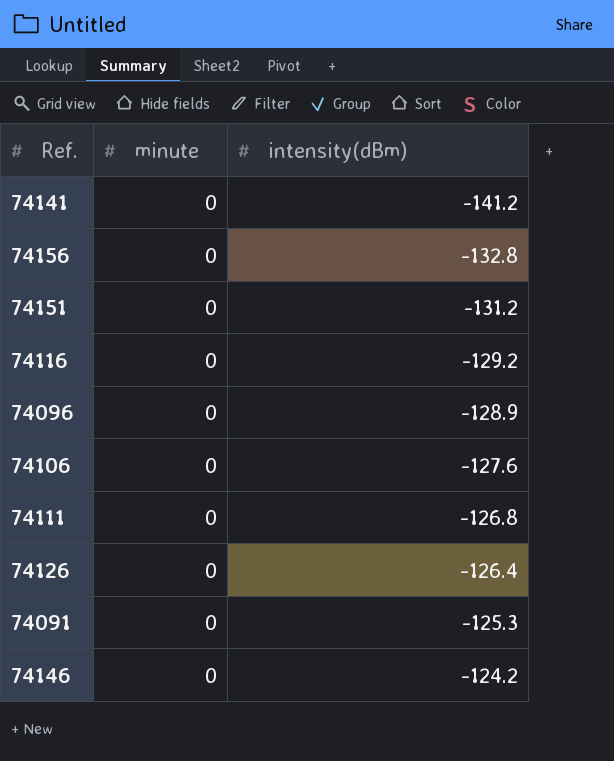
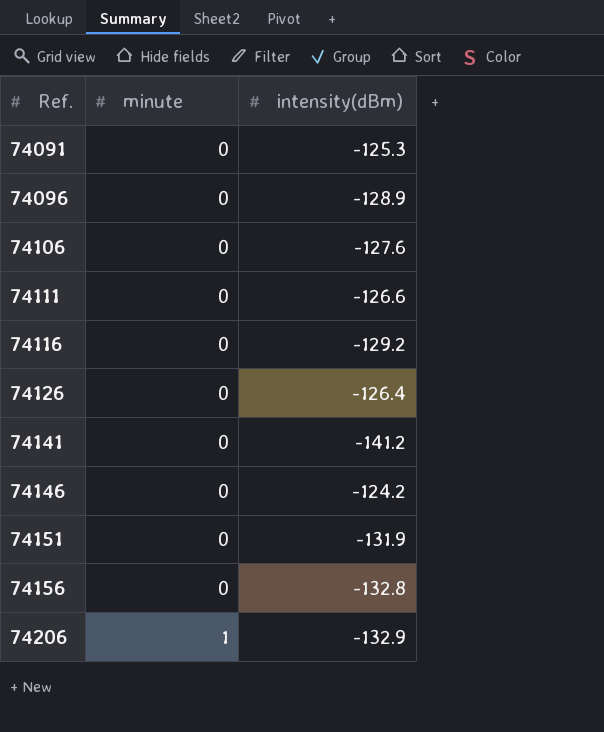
row order: intensity(dBm) ascending -> Ref. ascending
74111 | intensity(dBm): -126.8 -> -126.6
74151 | intensity(dBm): -131.2 -> -131.9
row 74206: none -> 1 | -132.9

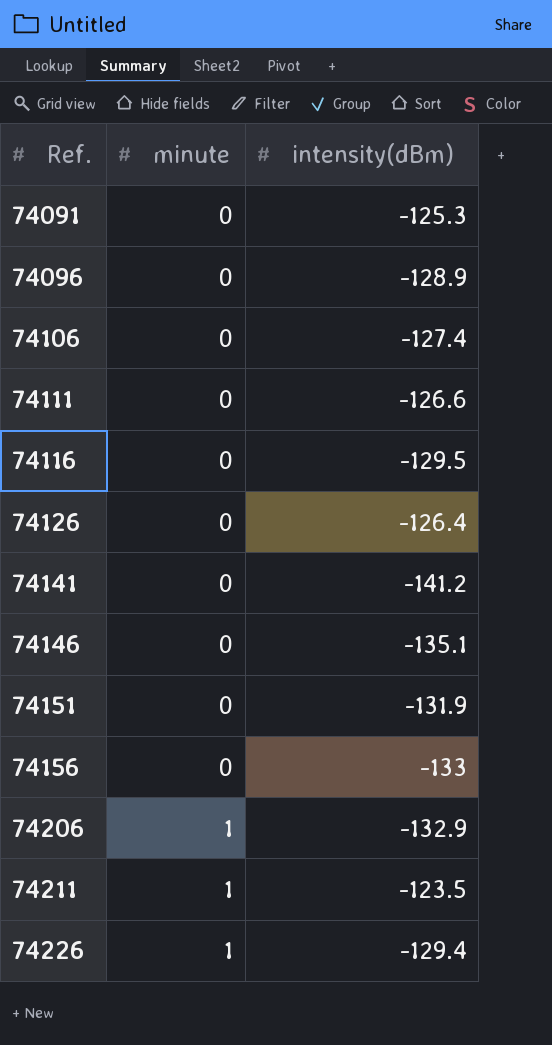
74106 | intensity(dBm): -127.6 -> -127.4
74116 | intensity(dBm): -129.2 -> -129.5
74146 | intensity(dBm): -124.2 -> -135.1
74156 | intensity(dBm): -132.8 -> -133
row 74211: none -> 1 | -123.5
row 74226: none -> 1 | -129.4

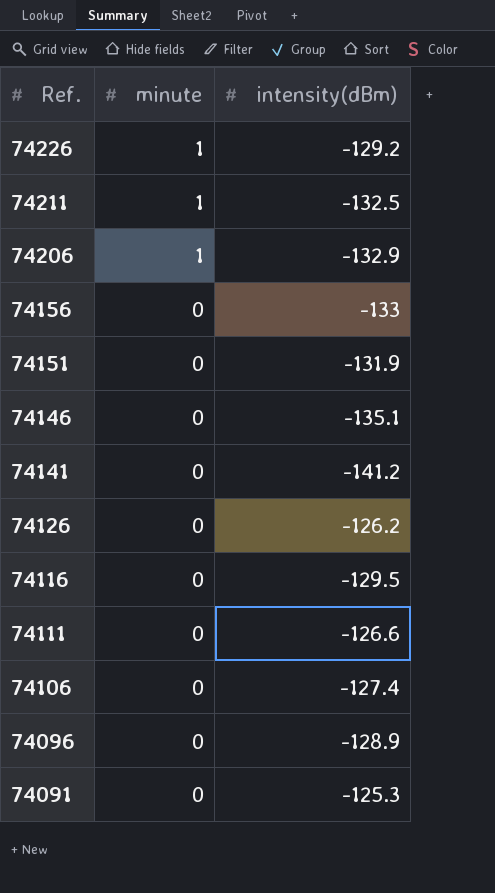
row order: Ref. ascending -> Ref. descending
74226 | intensity(dBm): -129.4 -> -129.2
74211 | intensity(dBm): -123.5 -> -132.5
74126 | intensity(dBm): -126.4 -> -126.2

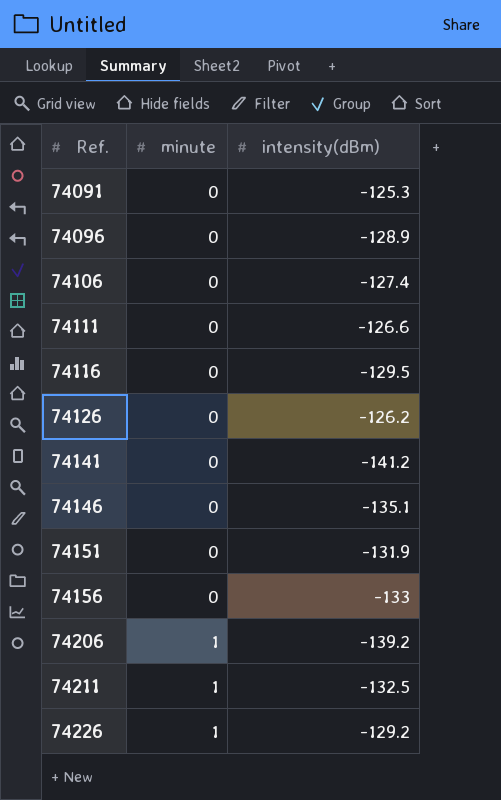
row order: Ref. descending -> Ref. ascending
74206 | intensity(dBm): -132.9 -> -139.2

